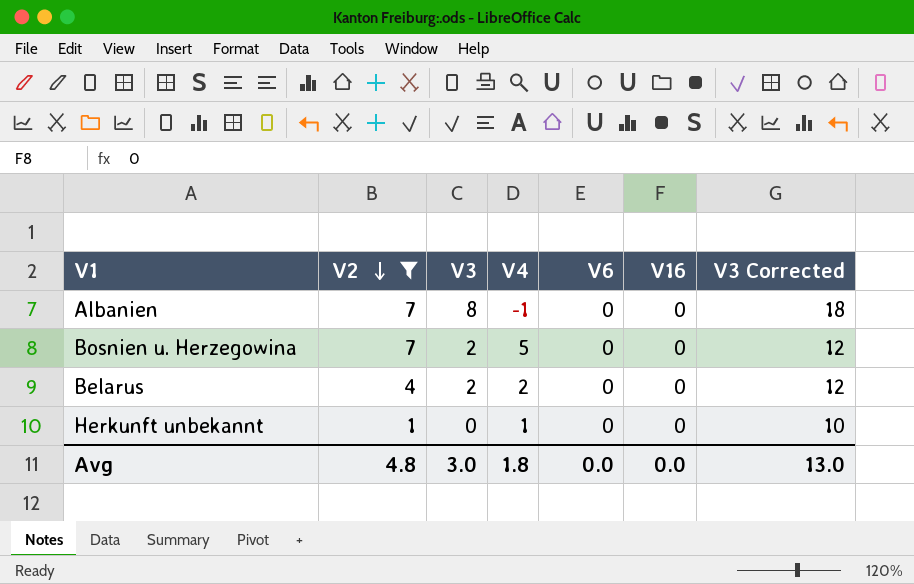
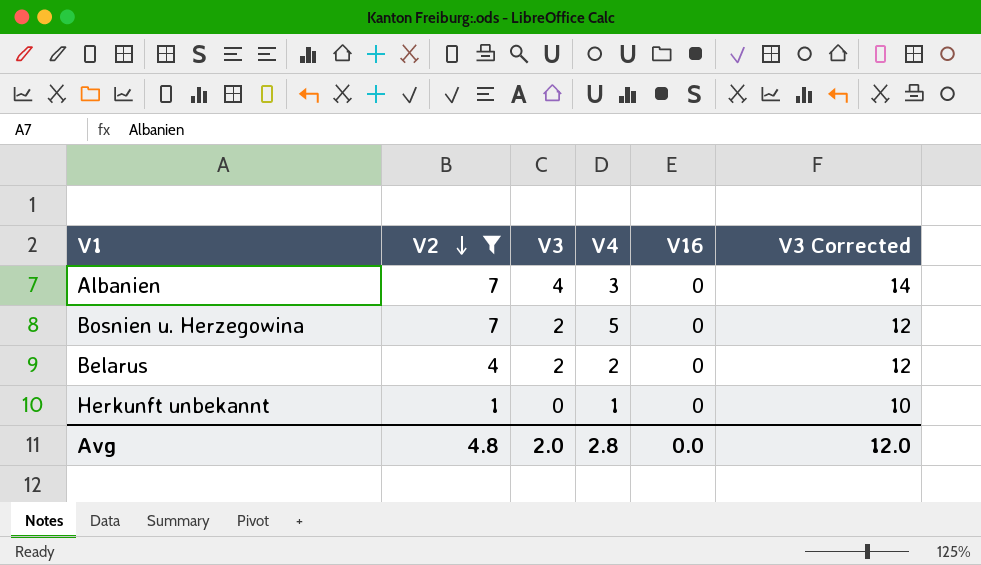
column V6 | position: 5 -> none
Albanien | V3: 8 -> 4
Albanien | V4: -1 -> 3
Albanien | V3 Corrected: 18 -> 14
Avg | V3: 3.0 -> 2.0
Avg | V4: 1.8 -> 2.8
Avg | V3 Corrected: 13.0 -> 12.0

